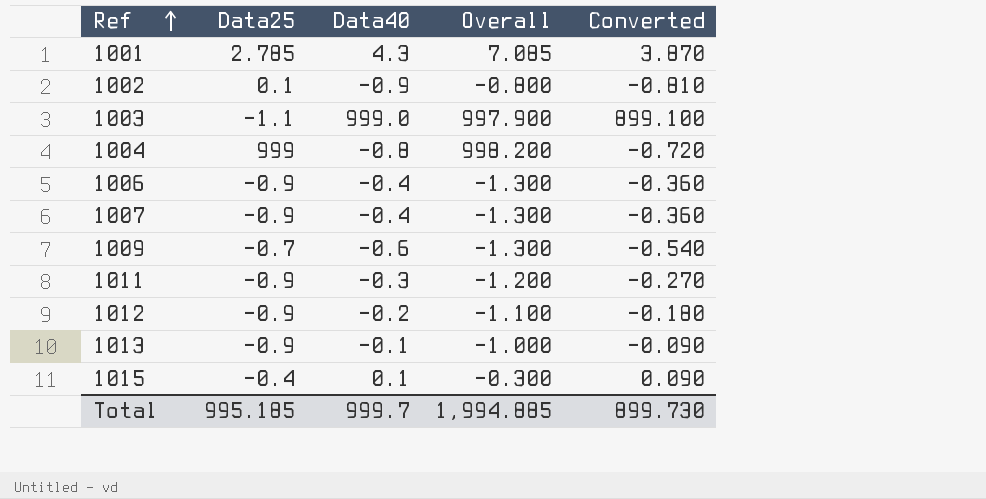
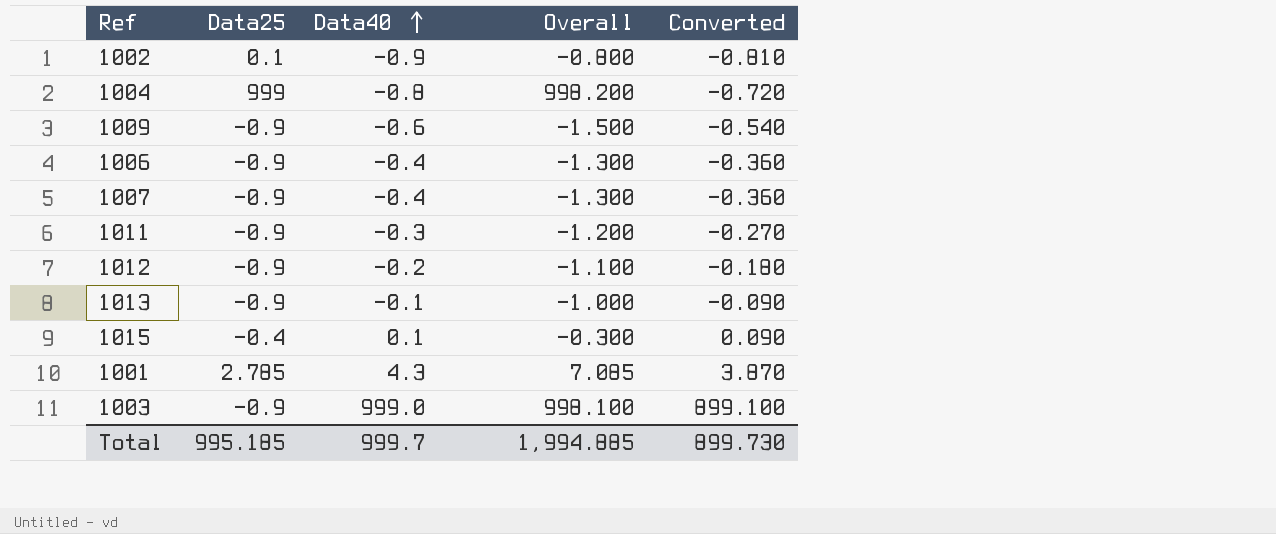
row order: Ref ascending -> Data40 ascending
1009 | Data25: -0.7 -> -0.9
1009 | Overall: -1.300 -> -1.500
1003 | Data25: -1.1 -> -0.9
1003 | Overall: 997.900 -> 998.100

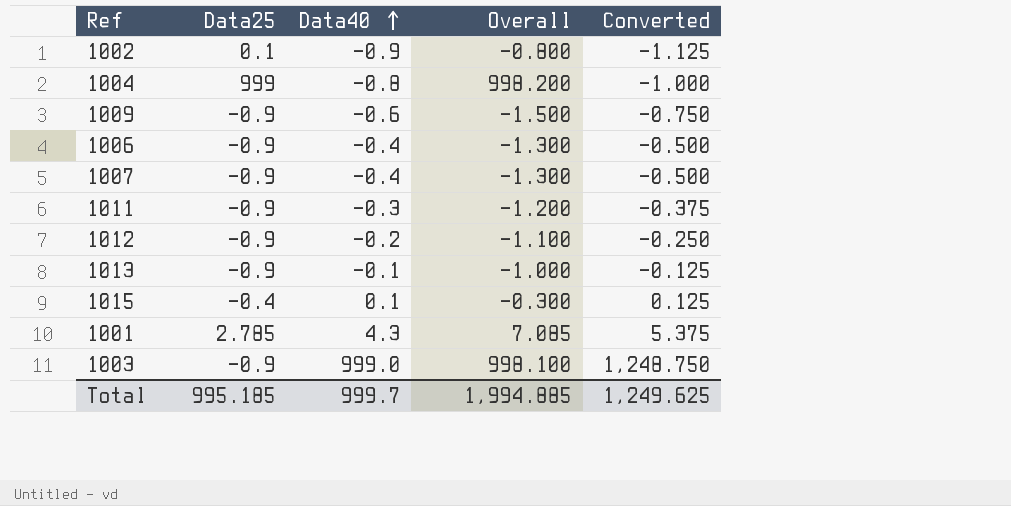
column Converted | formula: [Data40] * 0.9 -> [Data40] * 1.25
Total | Converted: 899.730 -> 1,249.625

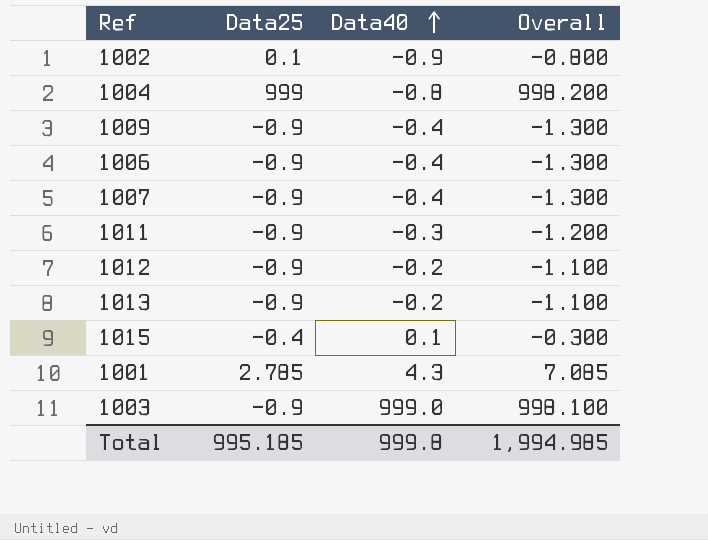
column Converted | formula: [Data40] * 1.25 -> none
1009 | Data40: -0.6 -> -0.4
1009 | Overall: -1.500 -> -1.300
1013 | Data40: -0.1 -> -0.2
1013 | Overall: -1.000 -> -1.100
Total | Data40: 999.7 -> 999.8
Total | Overall: 1,994.885 -> 1,994.985

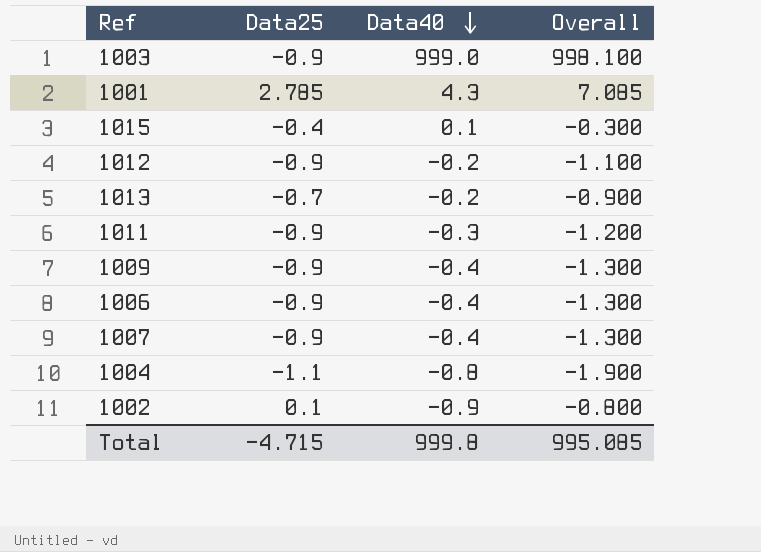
row order: Data40 ascending -> Data40 descending
1013 | Data25: -0.9 -> -0.7
1013 | Overall: -1.100 -> -0.900
1004 | Data25: 999 -> -1.1
1004 | Overall: 998.200 -> -1.900
Total | Data25: 995.185 -> -4.715
Total | Overall: 1,994.985 -> 995.085

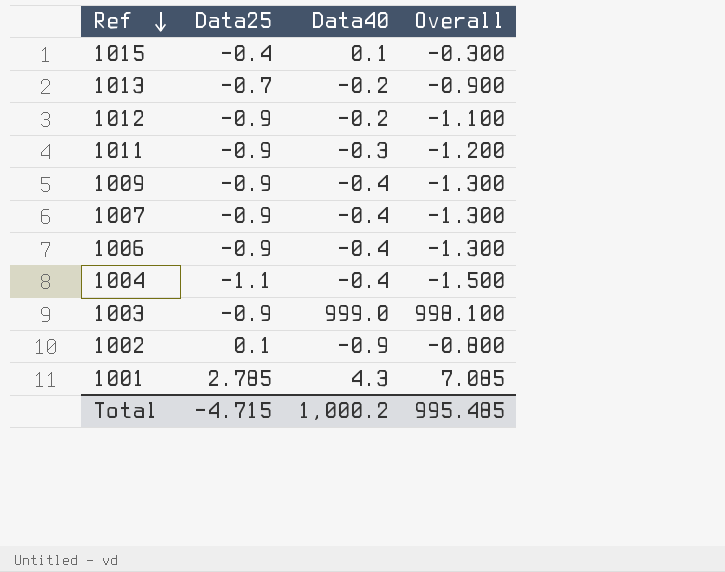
row order: Data40 descending -> Ref descending
1004 | Data40: -0.8 -> -0.4
1004 | Overall: -1.900 -> -1.500
Total | Data40: 999.8 -> 1,000.2
Total | Overall: 995.085 -> 995.485

